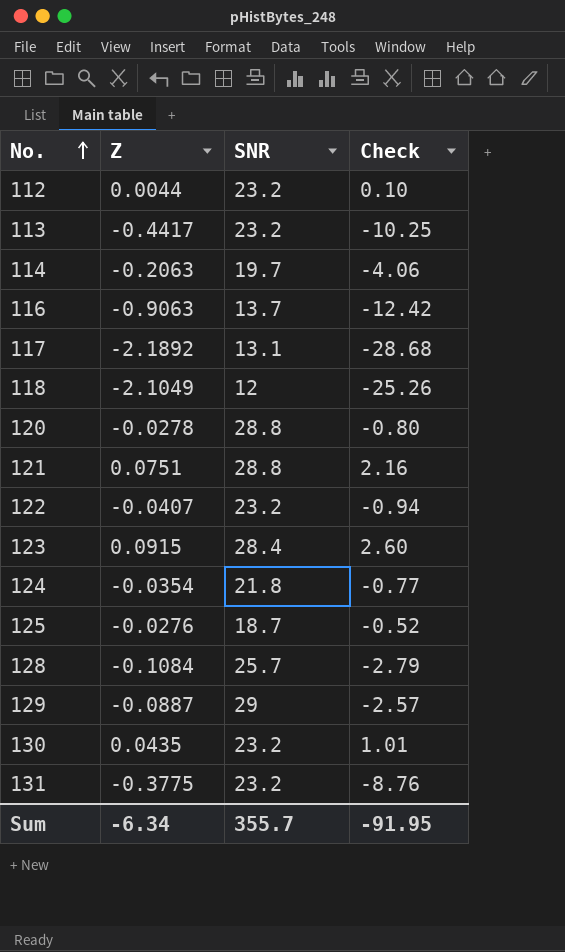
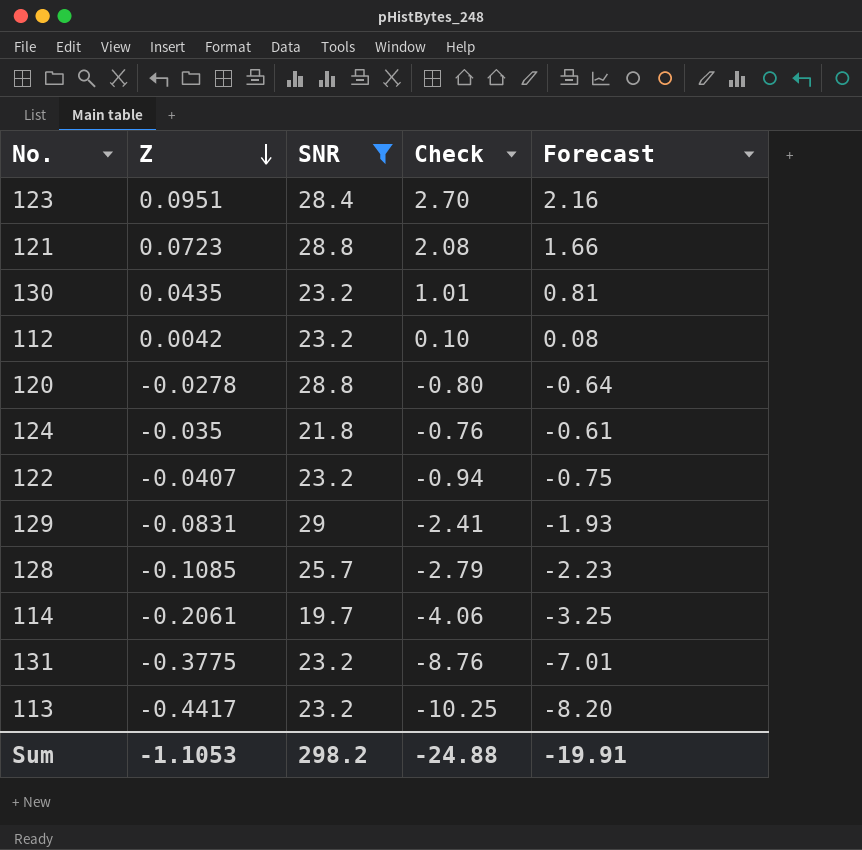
filter: none -> SNR >= 19.7
row order: No. ascending -> Z descending
column Forecast | formula: none -> [Check] * 0.8
123 | Z: 0.0915 -> 0.0951
123 | Check: 2.60 -> 2.70
121 | Z: 0.0751 -> 0.0723
121 | Check: 2.16 -> 2.08
112 | Z: 0.0044 -> 0.0042
124 | Z: -0.0354 -> -0.035
124 | Check: -0.77 -> -0.76
129 | Z: -0.0887 -> -0.0831
129 | Check: -2.57 -> -2.41
128 | Z: -0.1084 -> -0.1085
114 | Z: -0.2063 -> -0.2061
Sum | Z: -6.34 -> -1.1053
Sum | SNR: 355.7 -> 298.2
Sum | Check: -91.95 -> -24.88

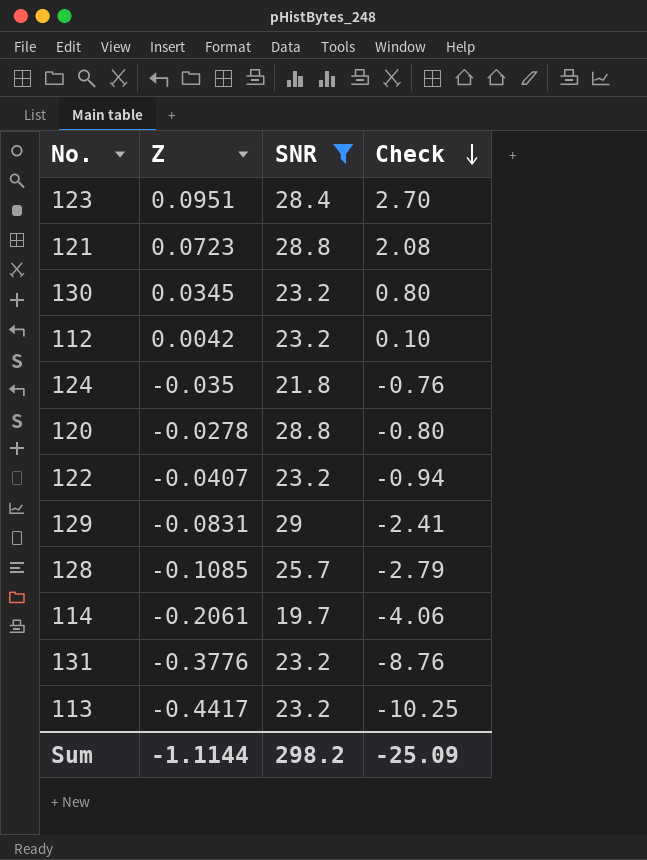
row order: Z descending -> Check descending
column Forecast | formula: [Check] * 0.8 -> none
130 | Z: 0.0435 -> 0.0345
130 | Check: 1.01 -> 0.80
131 | Z: -0.3775 -> -0.3776
Sum | Z: -1.1053 -> -1.1144
Sum | Check: -24.88 -> -25.09

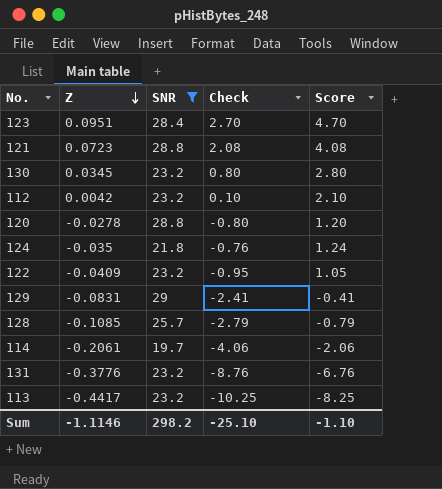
row order: Check descending -> Z descending
column Score | formula: none -> [Check] + 2
122 | Z: -0.0407 -> -0.0409
122 | Check: -0.94 -> -0.95
Sum | Z: -1.1144 -> -1.1146
Sum | Check: -25.09 -> -25.10

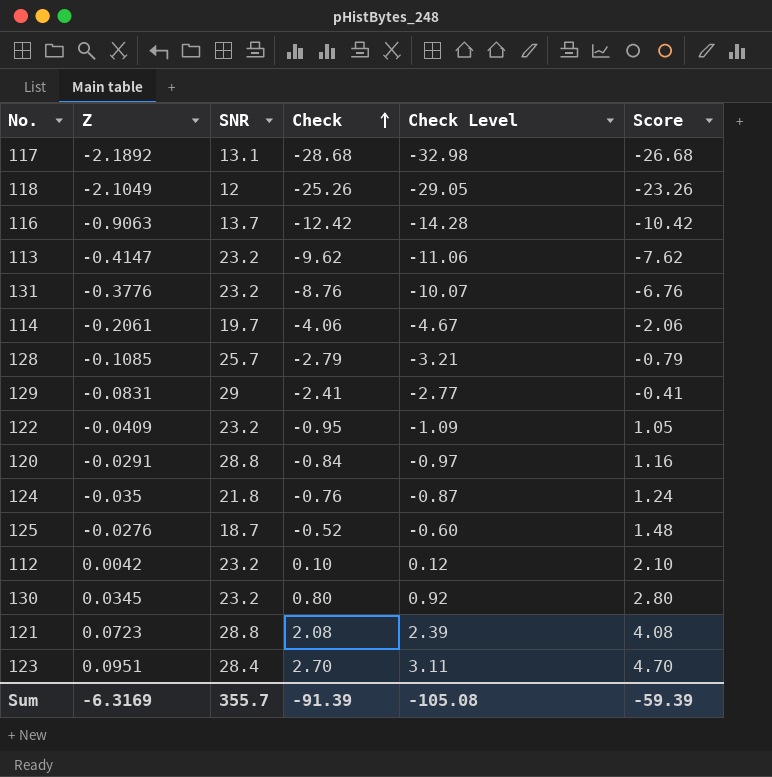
filter: SNR >= 19.7 -> none
row order: Z descending -> Check ascending
column Check Level | formula: none -> [Check] * 1.15
113 | Z: -0.4417 -> -0.4147
113 | Check: -10.25 -> -9.62
113 | Score: -8.25 -> -7.62
120 | Z: -0.0278 -> -0.0291
120 | Check: -0.80 -> -0.84
120 | Score: 1.20 -> 1.16
Sum | Z: -1.1146 -> -6.3169
Sum | SNR: 298.2 -> 355.7
Sum | Check: -25.10 -> -91.39
Sum | Score: -1.10 -> -59.39

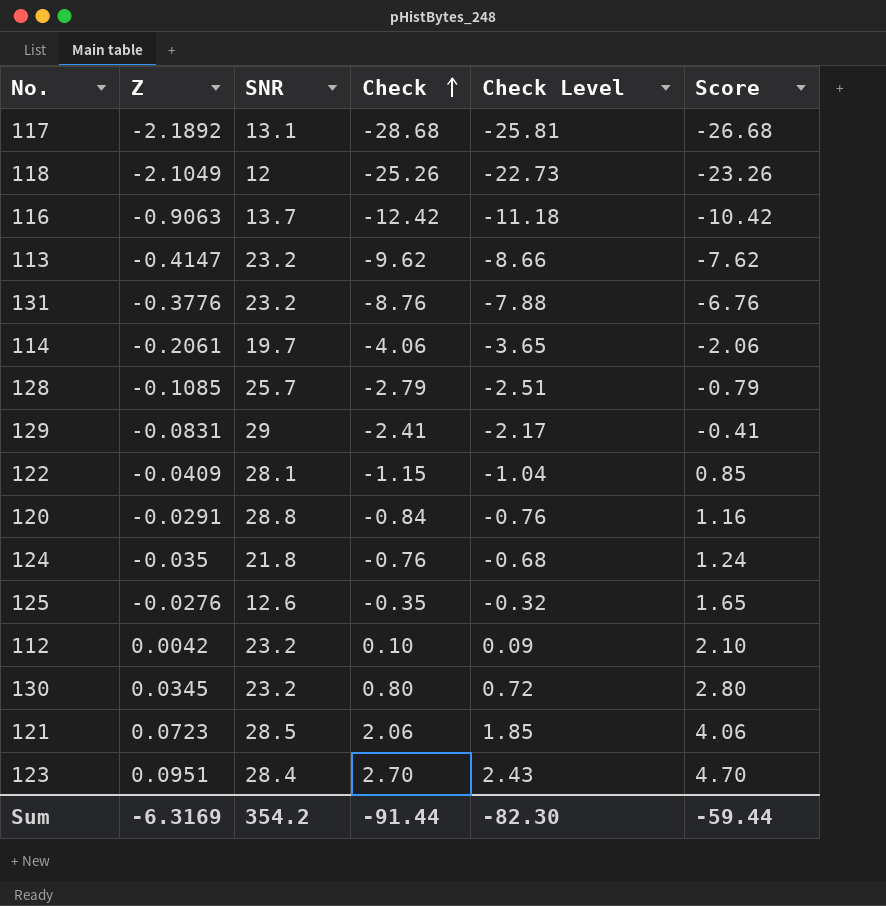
column Check Level | formula: [Check] * 1.15 -> [Check] * 0.9
122 | SNR: 23.2 -> 28.1
122 | Check: -0.95 -> -1.15
122 | Score: 1.05 -> 0.85
125 | SNR: 18.7 -> 12.6
125 | Check: -0.52 -> -0.35
125 | Score: 1.48 -> 1.65
121 | SNR: 28.8 -> 28.5
121 | Check: 2.08 -> 2.06
121 | Score: 4.08 -> 4.06
Sum | SNR: 355.7 -> 354.2
Sum | Check: -91.39 -> -91.44
Sum | Check Level: -105.08 -> -82.30
Sum | Score: -59.39 -> -59.44

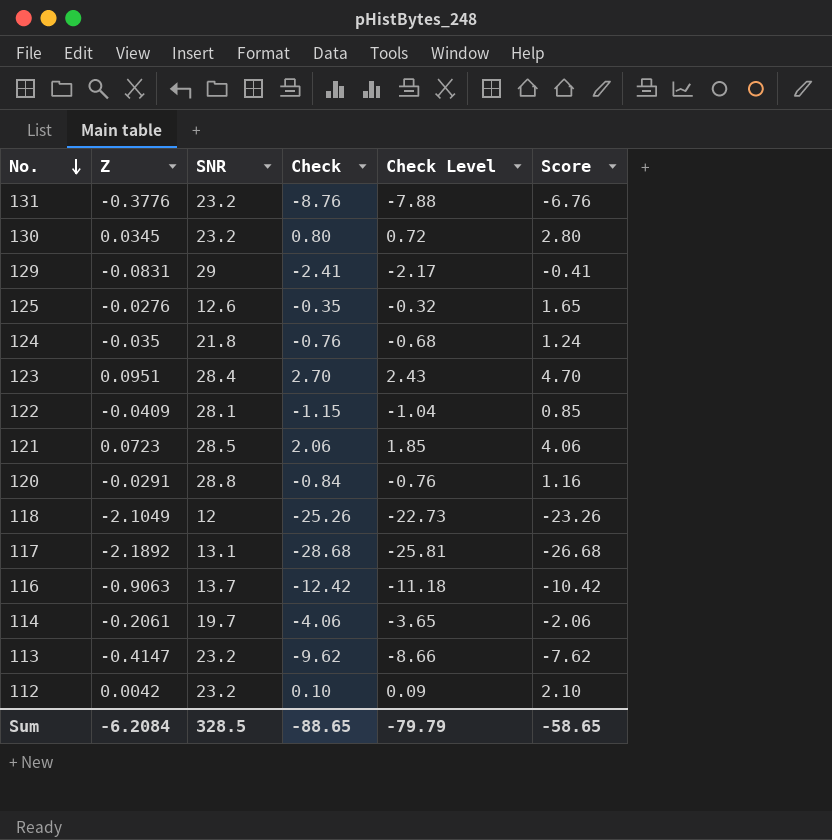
row order: Check ascending -> No. descending
row 128: -0.1085 | 25.7 | -2.79 | -2.51 | -0.79 -> none
Sum | Z: -6.3169 -> -6.2084
Sum | SNR: 354.2 -> 328.5
Sum | Check: -91.44 -> -88.65
Sum | Check Level: -82.30 -> -79.79
Sum | Score: -59.44 -> -58.65

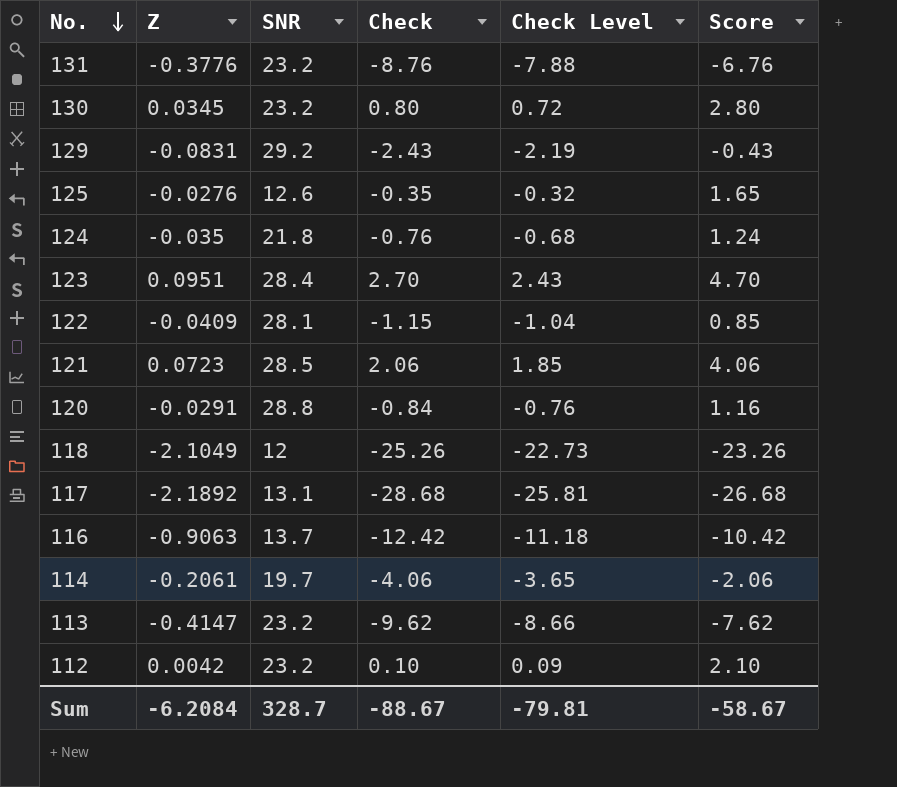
129 | SNR: 29 -> 29.2
129 | Check: -2.41 -> -2.43
129 | Check Level: -2.17 -> -2.19
129 | Score: -0.41 -> -0.43
Sum | SNR: 328.5 -> 328.7
Sum | Check: -88.65 -> -88.67
Sum | Check Level: -79.79 -> -79.81
Sum | Score: -58.65 -> -58.67

